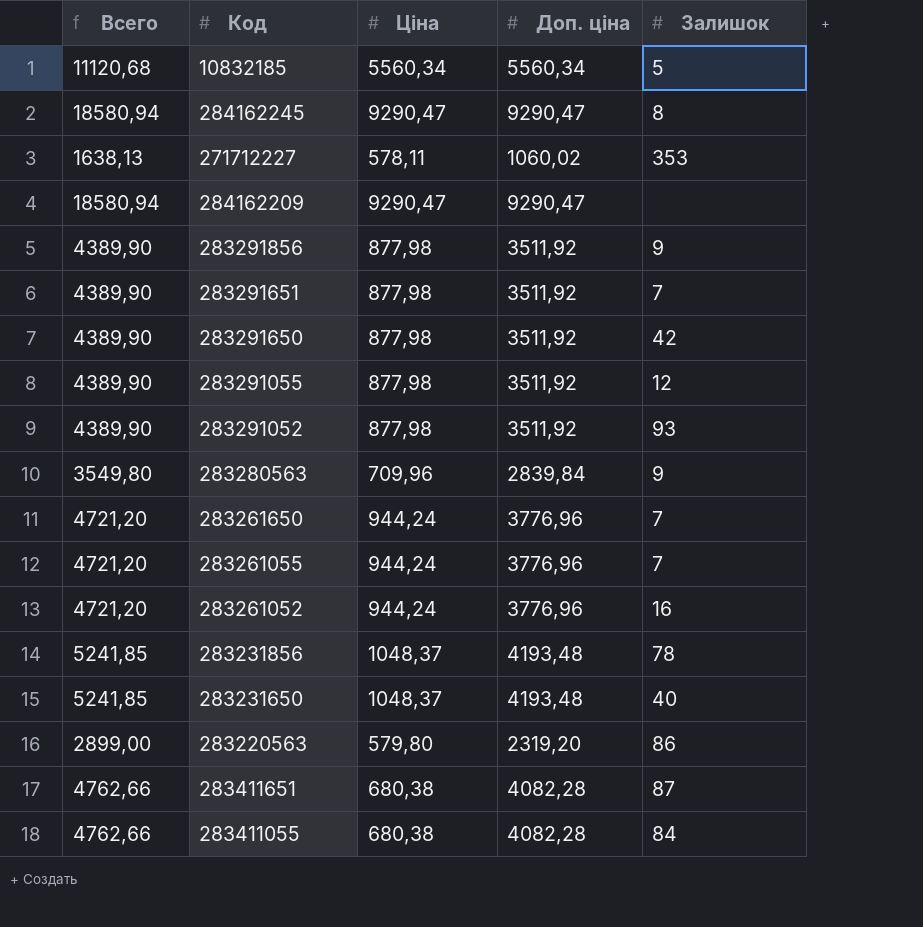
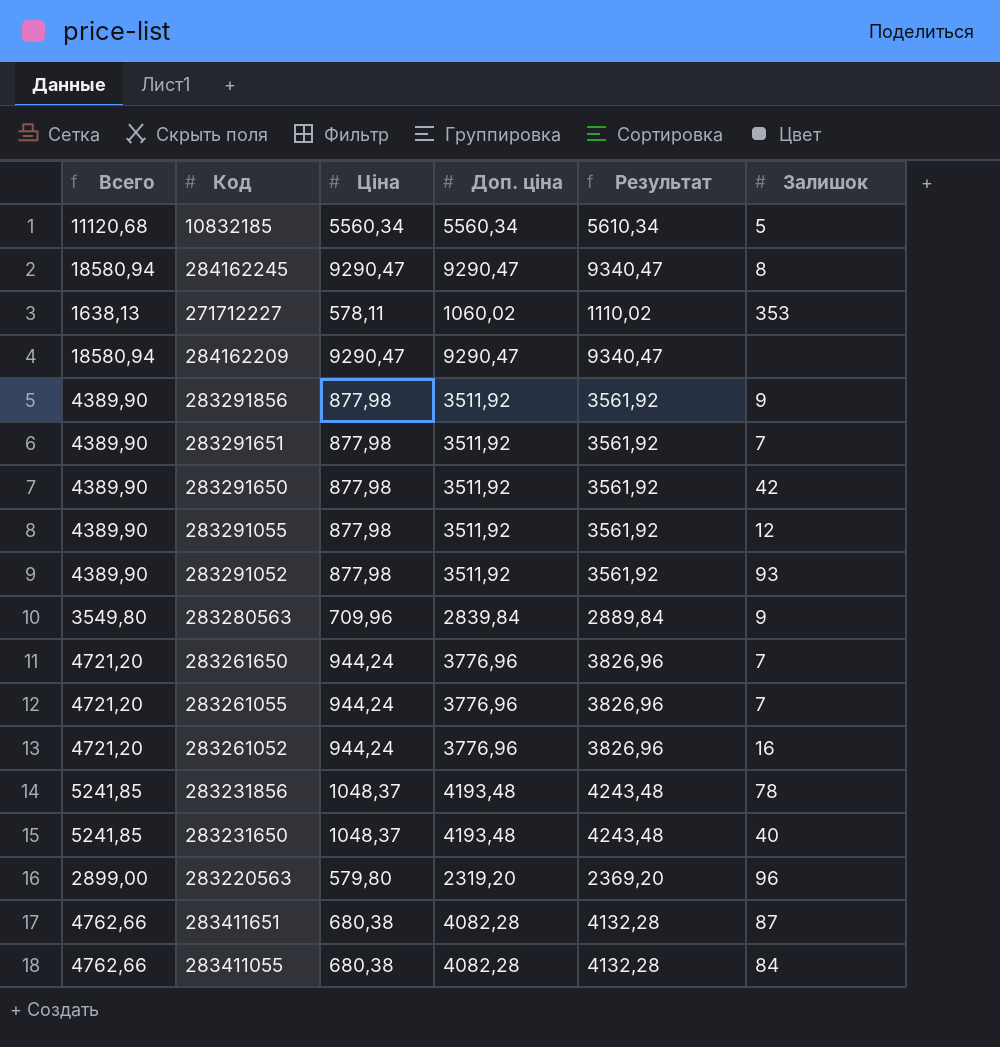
column Результат | formula: none -> [Доп. ціна] + 50
283220563 | Залишок: 86 -> 96

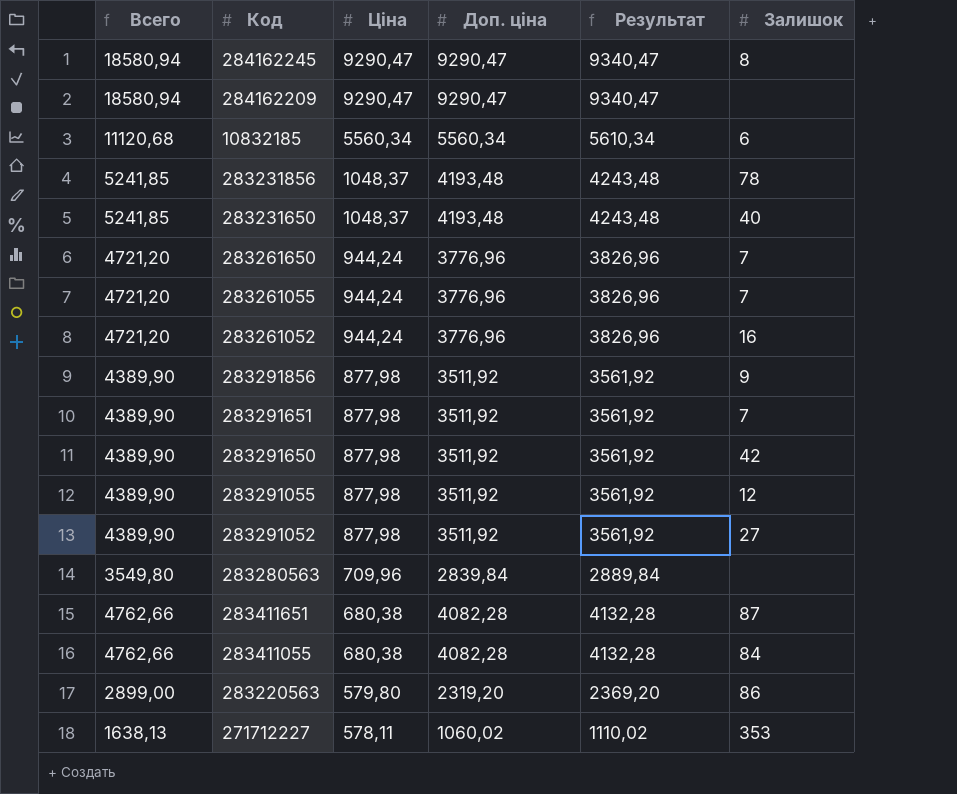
row order: none -> Ціна descending
10832185 | Залишок: 5 -> 6
283291052 | Залишок: 93 -> 27
283280563 | Залишок: 9 -> none
283220563 | Залишок: 96 -> 86

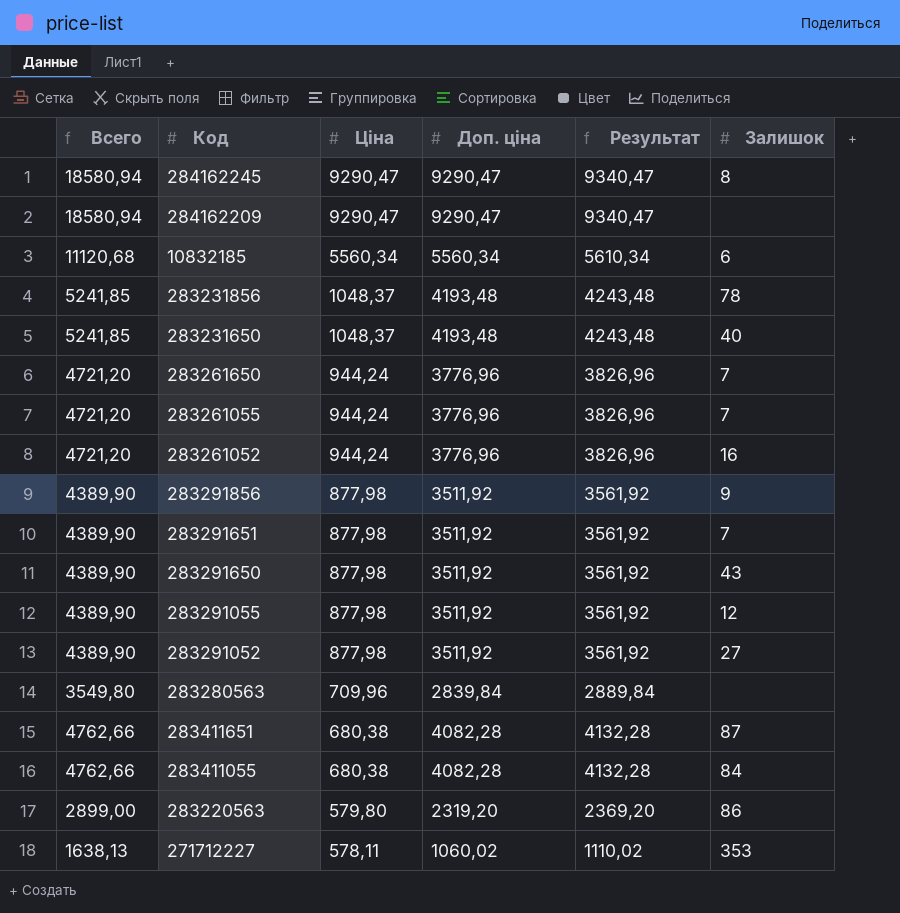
283291650 | Залишок: 42 -> 43

